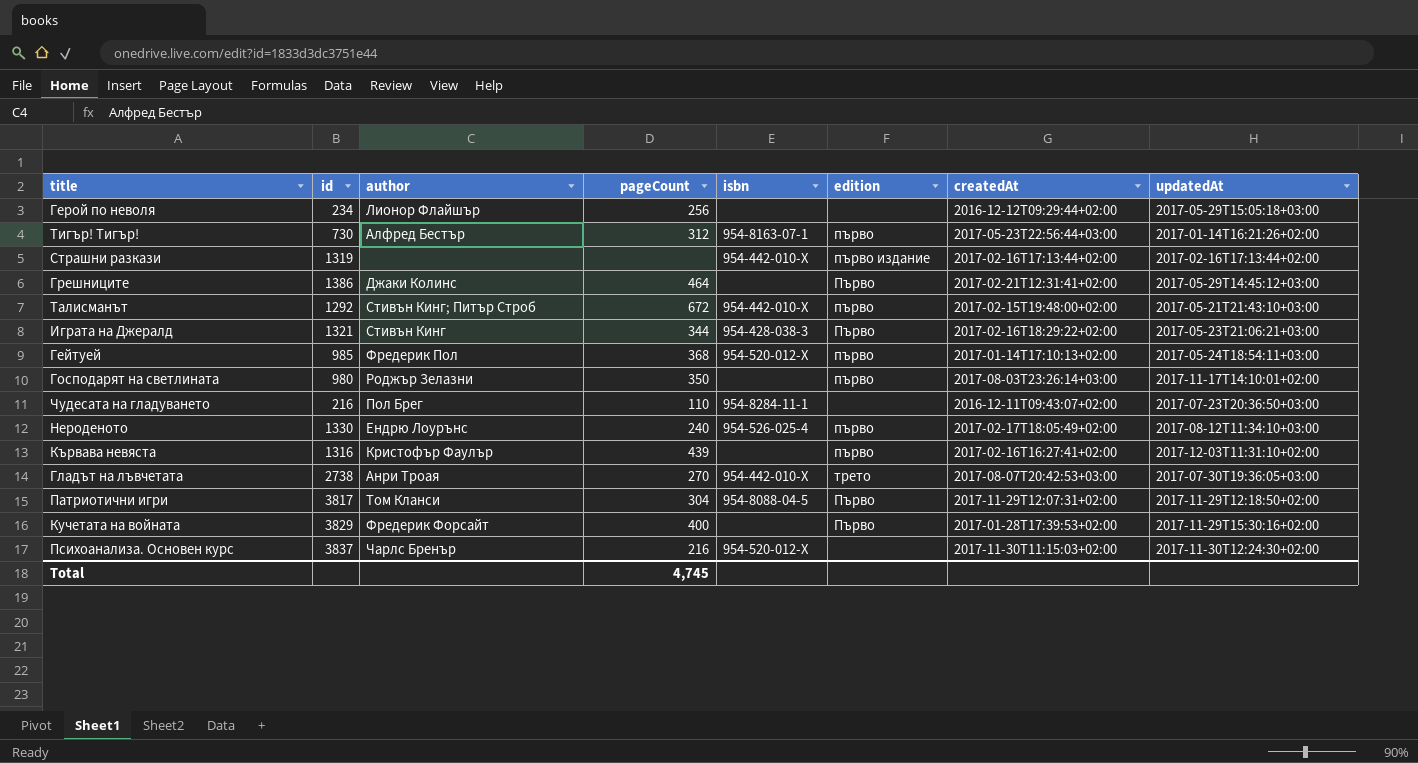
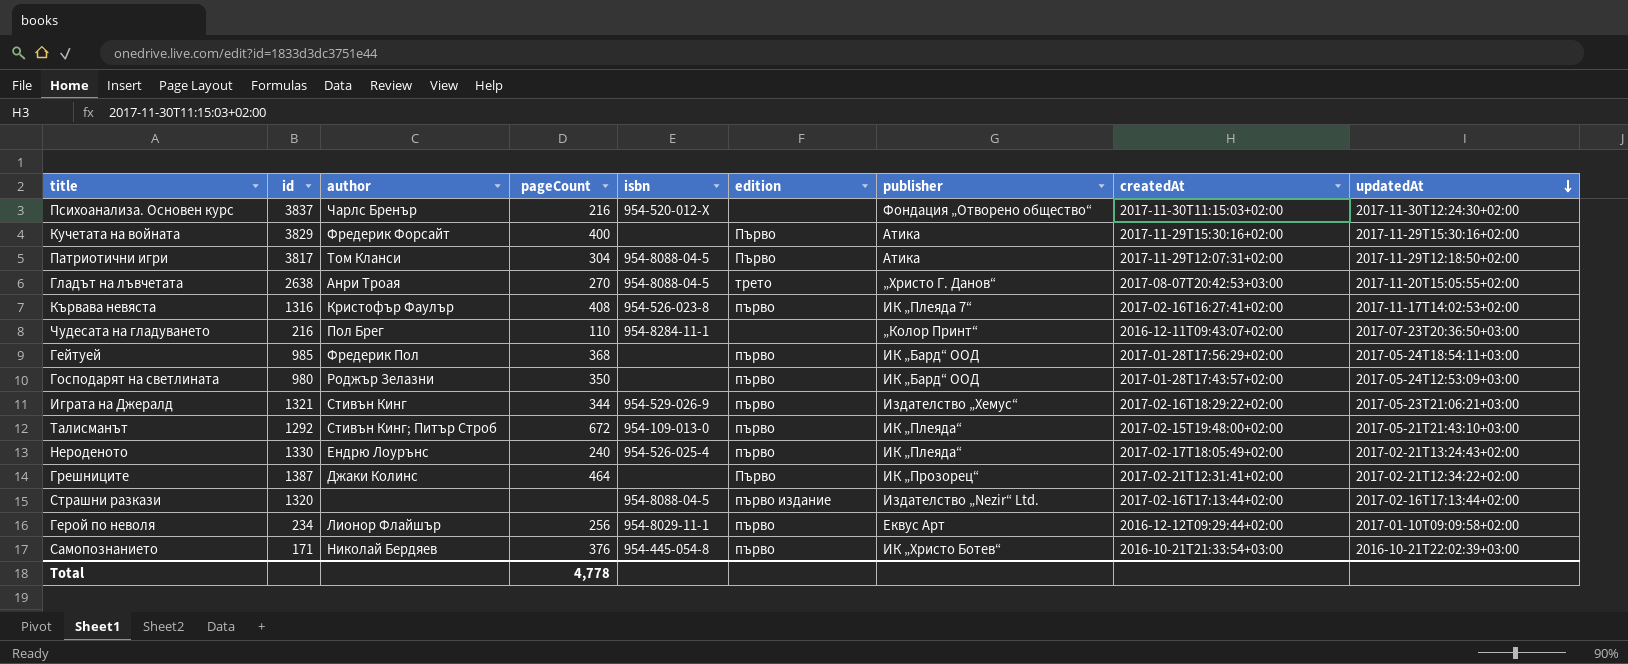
row order: none -> updatedAt descending
column publisher | position: none -> 7
row Тигър! Тигър!: 730 | Алфред Бестър | 312 | 954-8163-07-1 | първо | 2017-05-23T22:56:44+03:00 | 2017-01-14T16:21:26+02:00 -> none
Кучетата на войната | createdAt: 2017-01-28T17:39:53+02:00 -> 2017-11-29T15:30:16+02:00
Гладът на лъвчетата | id: 2738 -> 2638
Гладът на лъвчетата | isbn: 954-442-010-X -> 954-8088-04-5
Гладът на лъвчетата | updatedAt: 2017-07-30T19:36:05+03:00 -> 2017-11-20T15:05:55+02:00
Кървава невяста | pageCount: 439 -> 408
Кървава невяста | isbn: none -> 954-526-023-8
Кървава невяста | updatedAt: 2017-12-03T11:31:10+02:00 -> 2017-11-17T14:02:53+02:00
Гейтуей | isbn: 954-520-012-X -> none
Гейтуей | createdAt: 2017-01-14T17:10:13+02:00 -> 2017-01-28T17:56:29+02:00
Господарят на светлината | createdAt: 2017-08-03T23:26:14+03:00 -> 2017-01-28T17:43:57+02:00
Господарят на светлината | updatedAt: 2017-11-17T14:10:01+02:00 -> 2017-05-24T12:53:09+03:00
Играта на Джералд | isbn: 954-428-038-3 -> 954-529-026-9
Играта на Джералд | edition: Първо -> първо
Талисманът | isbn: 954-442-010-X -> 954-109-013-0
Нероденото | updatedAt: 2017-08-12T11:34:10+03:00 -> 2017-02-21T13:24:43+02:00
Грешниците | id: 1386 -> 1387
Грешниците | updatedAt: 2017-05-29T14:45:12+03:00 -> 2017-02-21T12:34:22+02:00
Страшни разкази | id: 1319 -> 1320
Страшни разкази | isbn: 954-442-010-X -> 954-8088-04-5
Герой по неволя | isbn: none -> 954-8029-11-1
Герой по неволя | edition: none -> първо
Герой по неволя | updatedAt: 2017-05-29T15:05:18+03:00 -> 2017-01-10T09:09:58+02:00
row Самопознанието: none -> 171 | Николай Бердяев | 376 | 954-445-054-8 | първо | ИК „Христо Ботев“ | 2016-10-21T21:33:54+03:00 | 2016-10-21T22:02:39+03:00
Total | pageCount: 4,745 -> 4,778

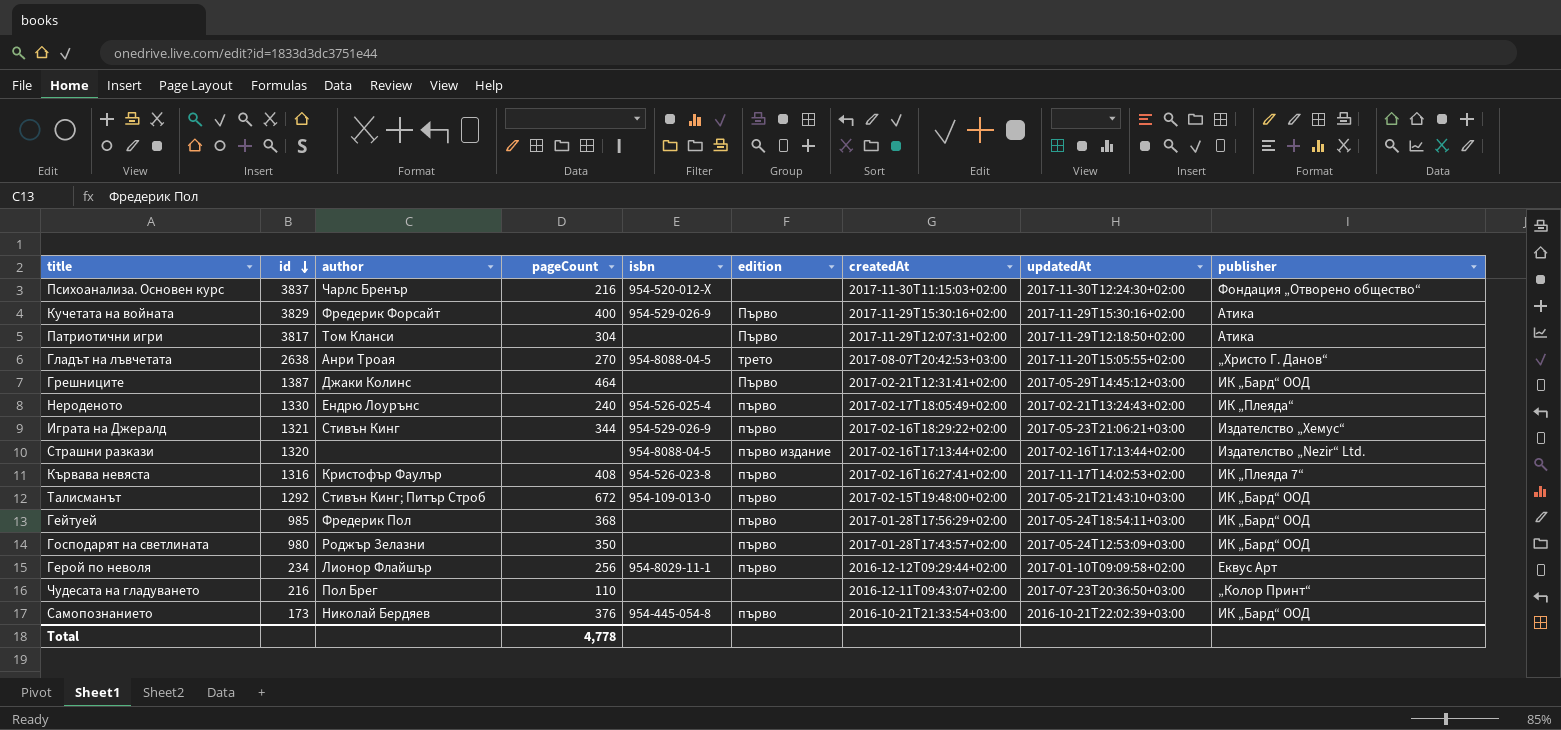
row order: updatedAt descending -> id descending
column publisher | position: 7 -> 9
Кучетата на войната | isbn: none -> 954-529-026-9
Патриотични игри | isbn: 954-8088-04-5 -> none
Грешниците | updatedAt: 2017-02-21T12:34:22+02:00 -> 2017-05-29T14:45:12+03:00
Грешниците | publisher: ИК „Прозорец“ -> ИК „Бард“ ООД
Талисманът | publisher: ИК „Плеяда“ -> ИК „Бард“ ООД
Чудесата на гладуването | isbn: 954-8284-11-1 -> none
Самопознанието | id: 171 -> 173
Самопознанието | publisher: ИК „Христо Ботев“ -> ИК „Бард“ ООД

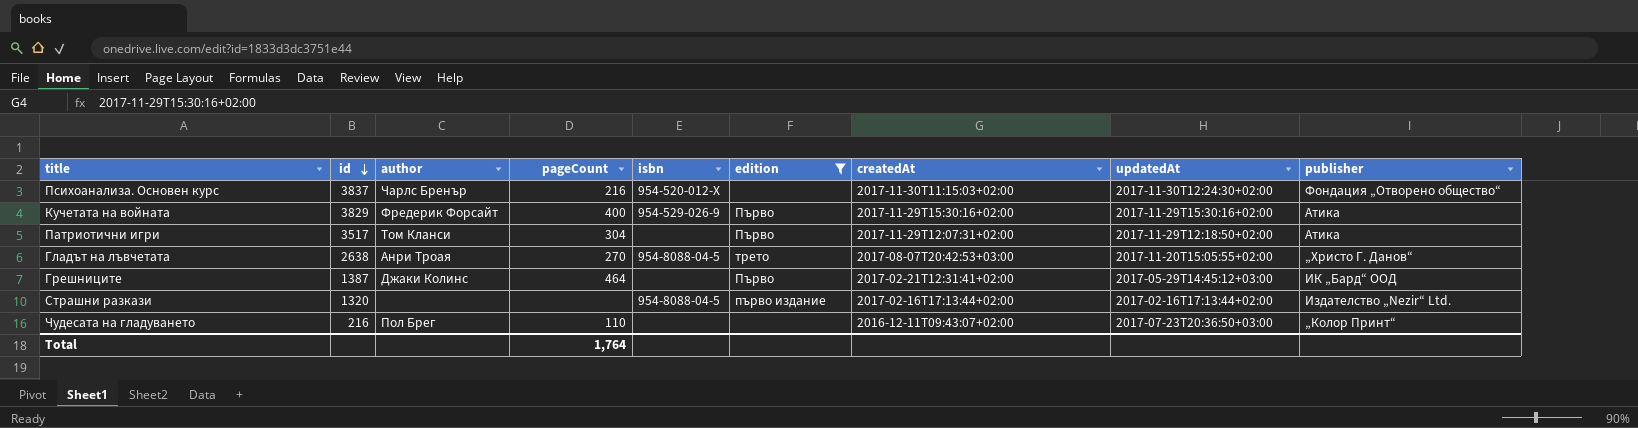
filter: none -> edition != първо
Патриотични игри | id: 3817 -> 3517
Total | pageCount: 4,778 -> 1,764

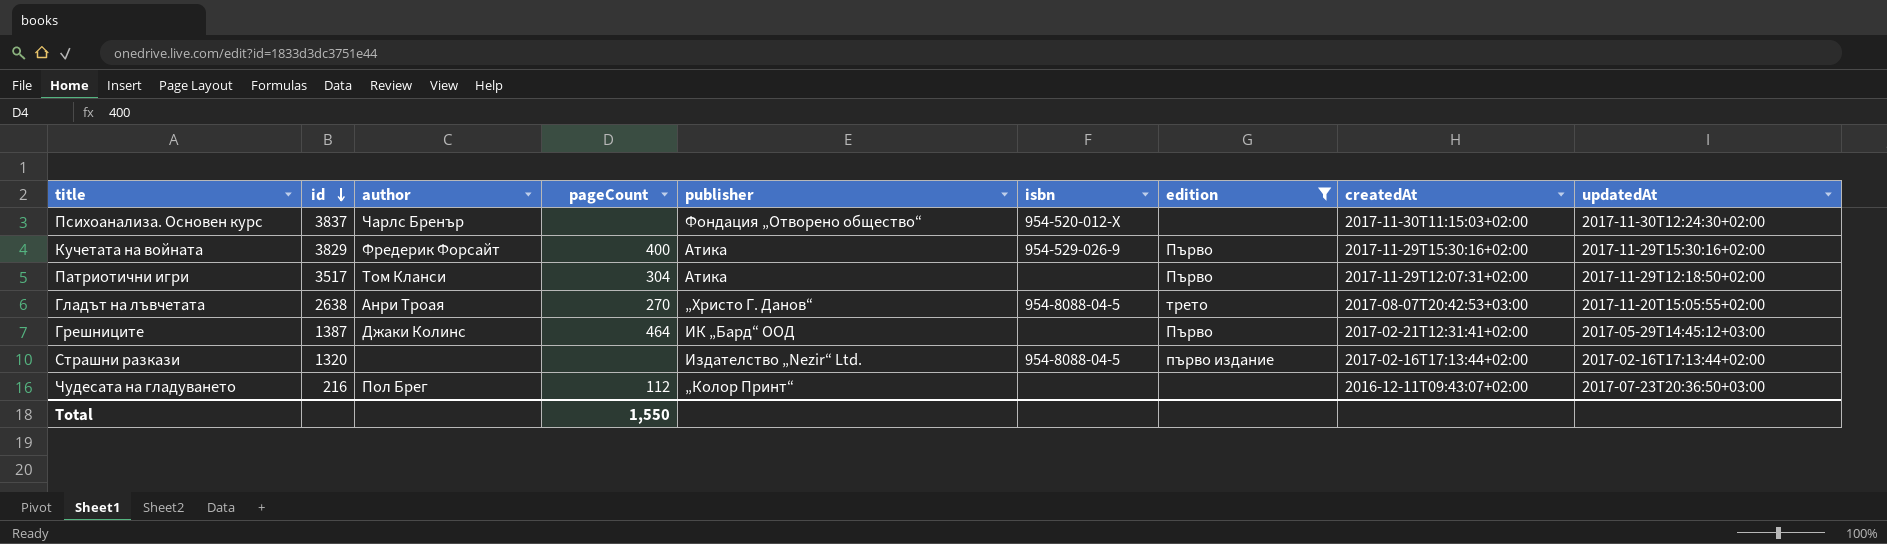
column publisher | position: 9 -> 5
Психоанализа. Основен курс | pageCount: 216 -> none
Чудесата на гладуването | pageCount: 110 -> 112
Total | pageCount: 1,764 -> 1,550

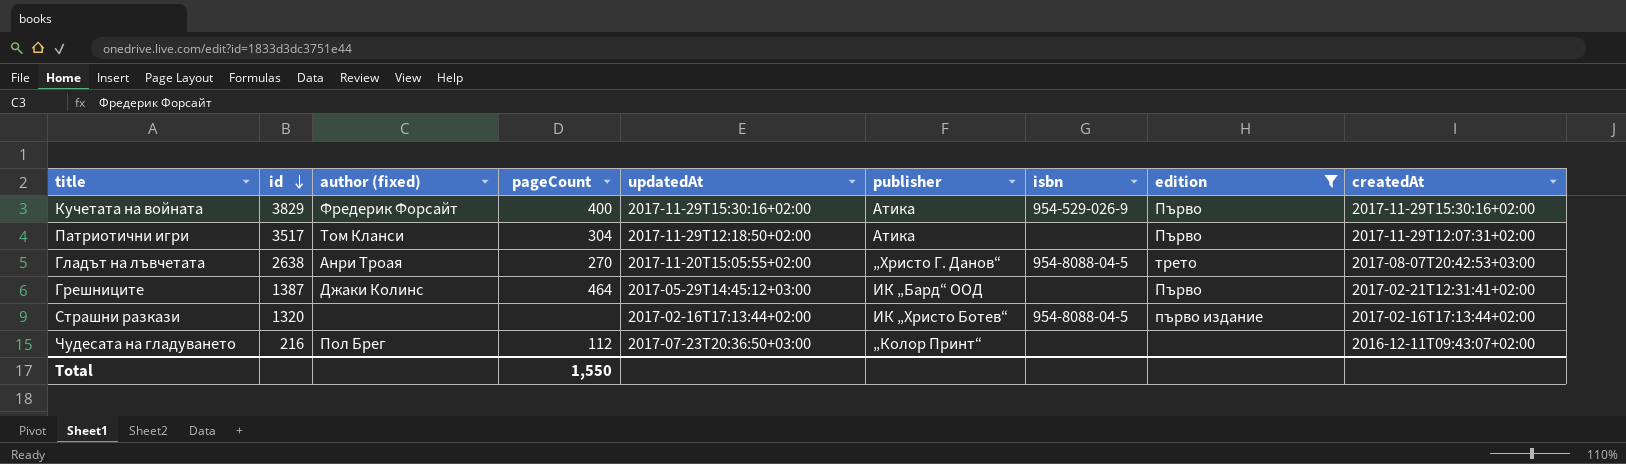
column name: author -> author (fixed)
column updatedAt | position: 9 -> 5
row Психоанализа. Основен курс: 3837 | Чарлс Бренър | none | Фондация „Отворено общество“ | 954-520-012-X | none | 2017-11-30T11:15:03+02:00 | 2017-11-30T12:24:30+02:00 -> none
Страшни разкази | publisher: Издателство „Nezir“ Ltd. -> ИК „Христо Ботев“

